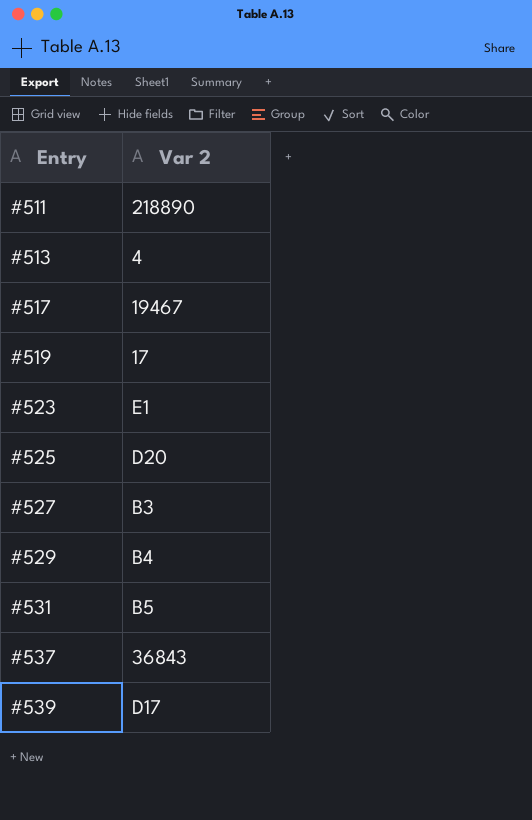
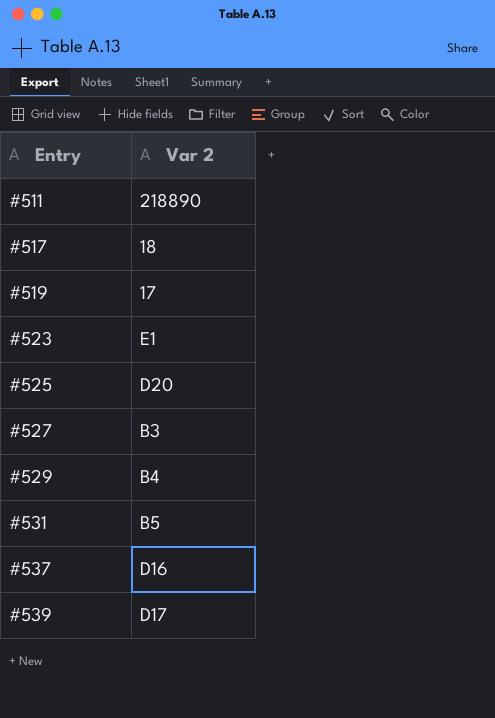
row #513: 4 -> none
#517 | Var 2: 19467 -> 18
#537 | Var 2: 36843 -> D16

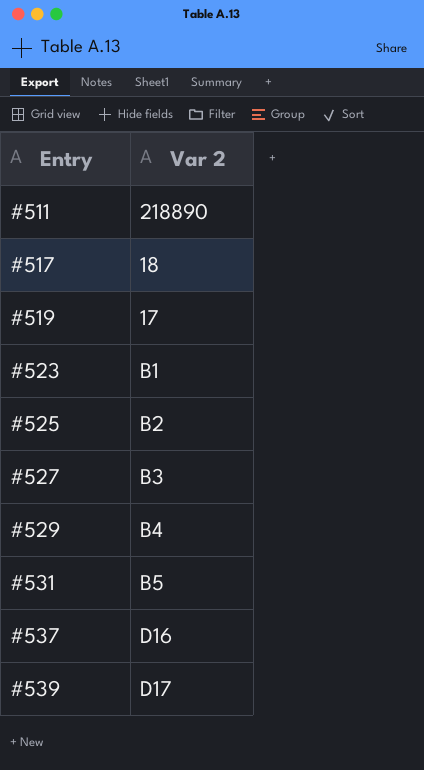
#523 | Var 2: E1 -> B1
#525 | Var 2: D20 -> B2

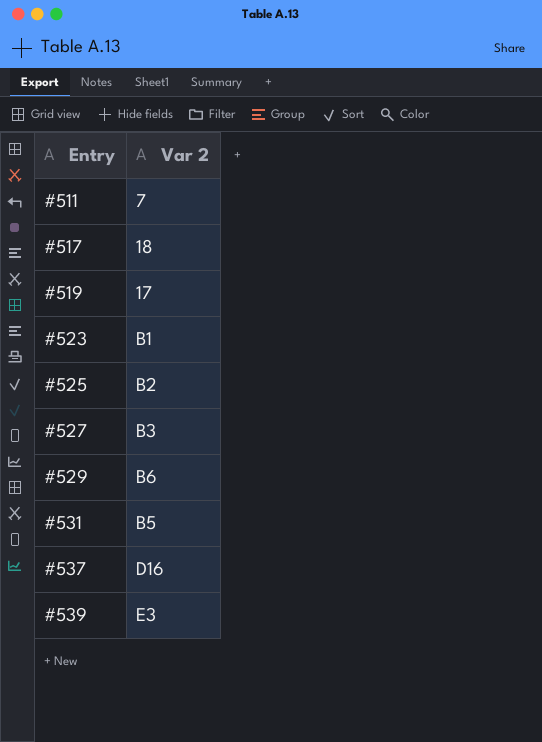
#511 | Var 2: 218890 -> 7
#529 | Var 2: B4 -> B6
#539 | Var 2: D17 -> E3

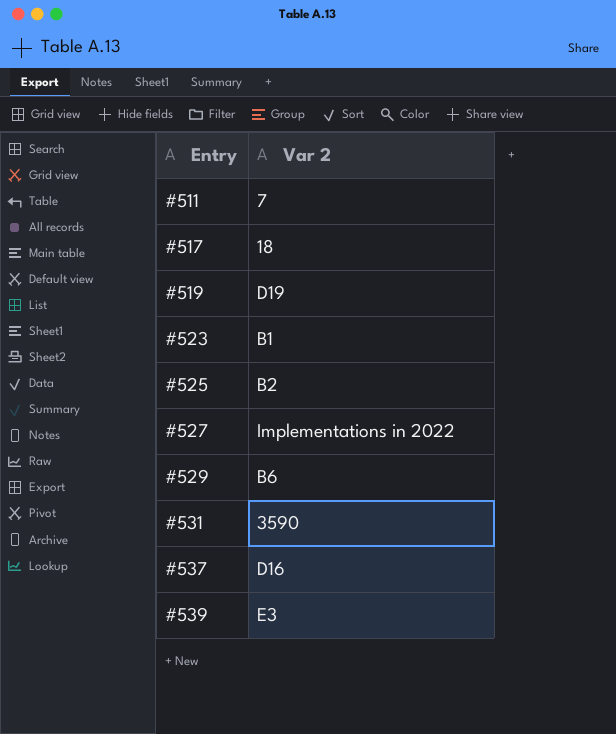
#519 | Var 2: 17 -> D19
#527 | Var 2: B3 -> Implementations in 2022
#531 | Var 2: B5 -> 3590

